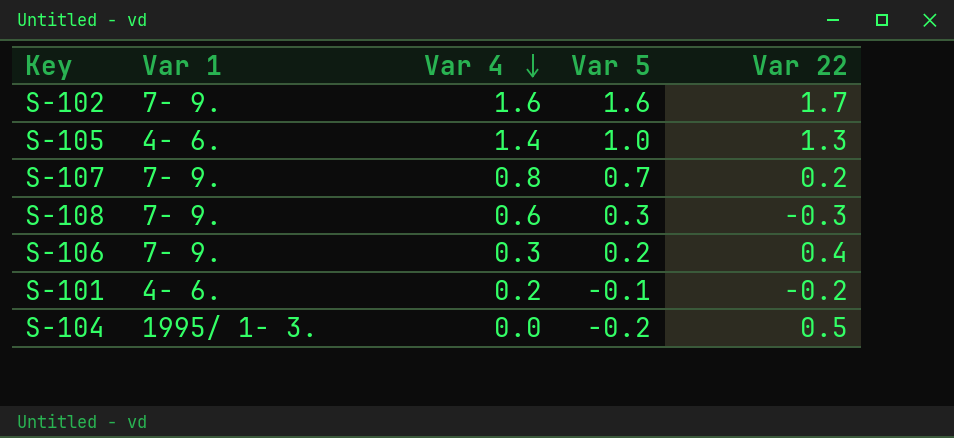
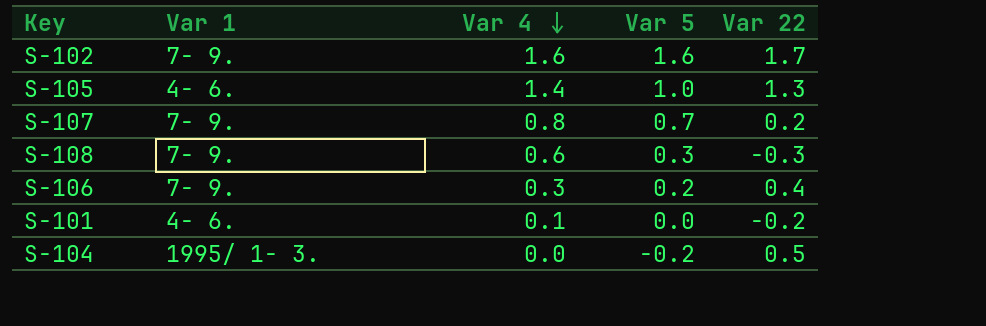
S-101 | Var 4: 0.2 -> 0.1
S-101 | Var 5: -0.1 -> 0.0

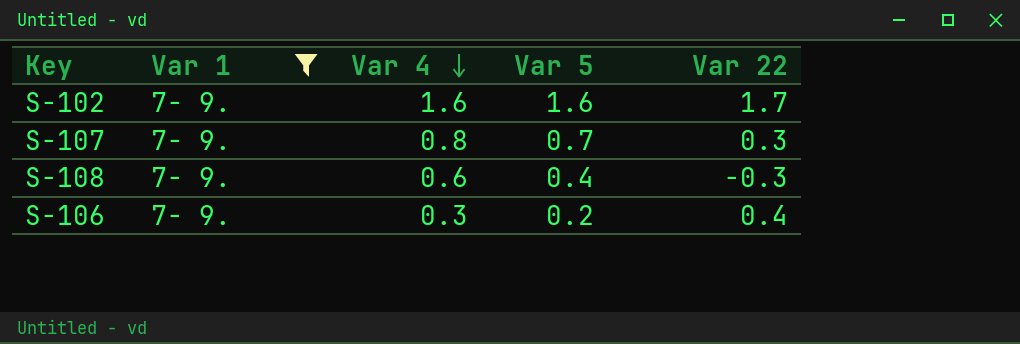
filter: none -> Var 1 = 7- 9.
S-107 | Var 22: 0.2 -> 0.3
S-108 | Var 5: 0.3 -> 0.4

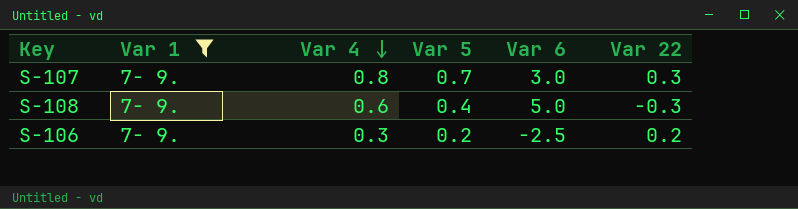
column Var 6 | position: none -> 5
row S-102: 7- 9. | 1.6 | 1.6 | 1.7 -> none
S-106 | Var 22: 0.4 -> 0.2

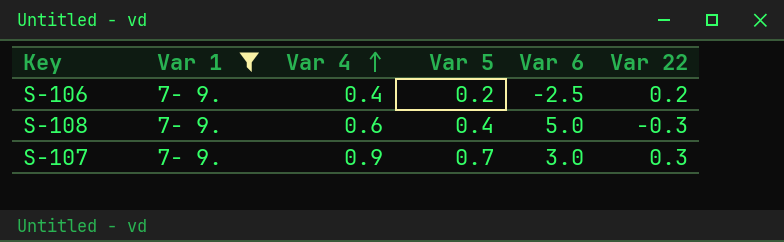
row order: Var 4 descending -> Var 4 ascending
S-106 | Var 4: 0.3 -> 0.4
S-107 | Var 4: 0.8 -> 0.9

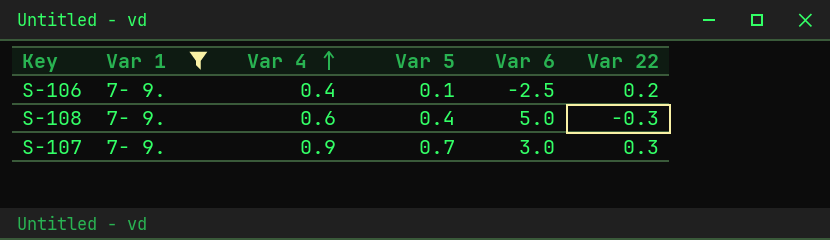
S-106 | Var 5: 0.2 -> 0.1

